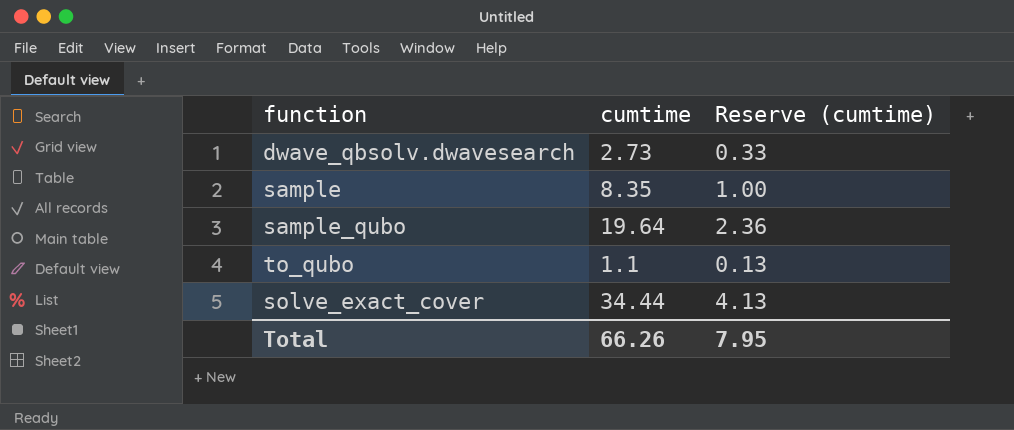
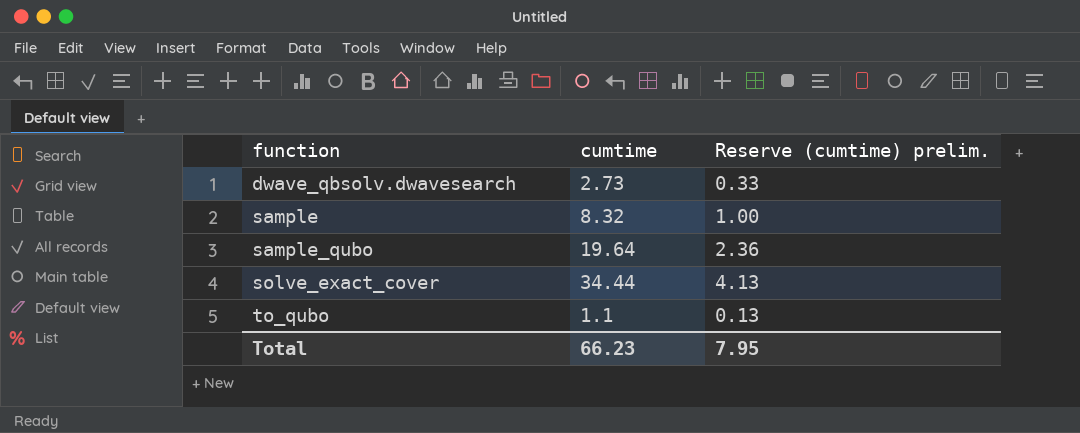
row order: none -> function ascending
column name: Reserve (cumtime) -> Reserve (cumtime) prelim.
sample | cumtime: 8.35 -> 8.32
Total | cumtime: 66.26 -> 66.23

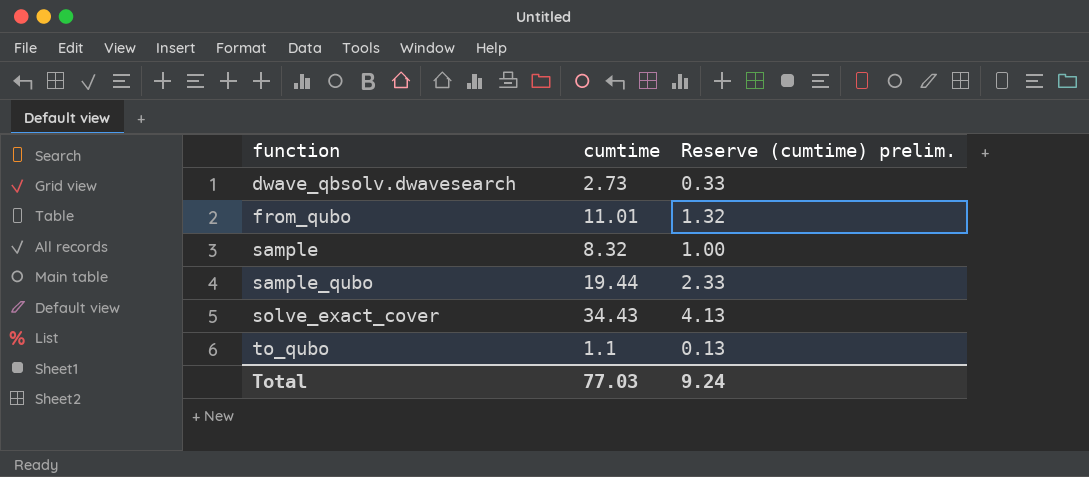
row from_qubo: none -> 11.01 | 1.32
sample_qubo | cumtime: 19.64 -> 19.44
sample_qubo | Reserve (cumtime) prelim.: 2.36 -> 2.33
solve_exact_cover | cumtime: 34.44 -> 34.43
Total | cumtime: 66.23 -> 77.03
Total | Reserve (cumtime) prelim.: 7.95 -> 9.24

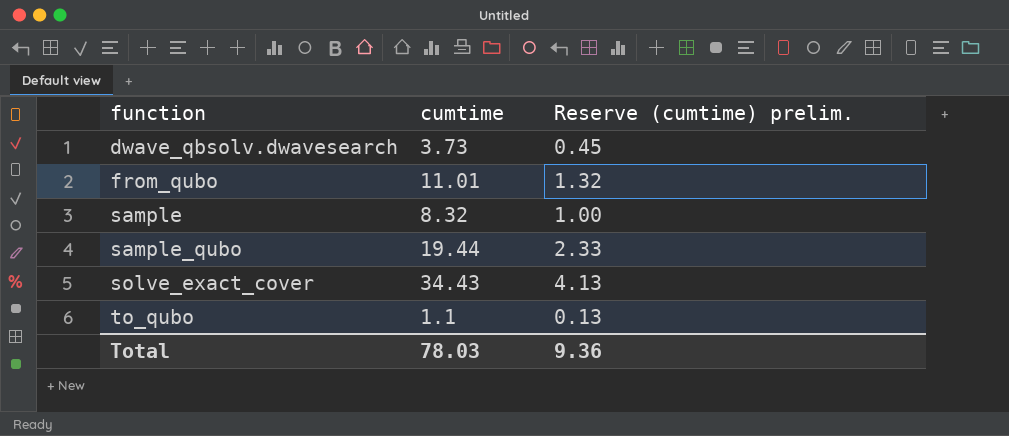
dwave_qbsolv.dwavesearch | cumtime: 2.73 -> 3.73
dwave_qbsolv.dwavesearch | Reserve (cumtime) prelim.: 0.33 -> 0.45
Total | cumtime: 77.03 -> 78.03
Total | Reserve (cumtime) prelim.: 9.24 -> 9.36

